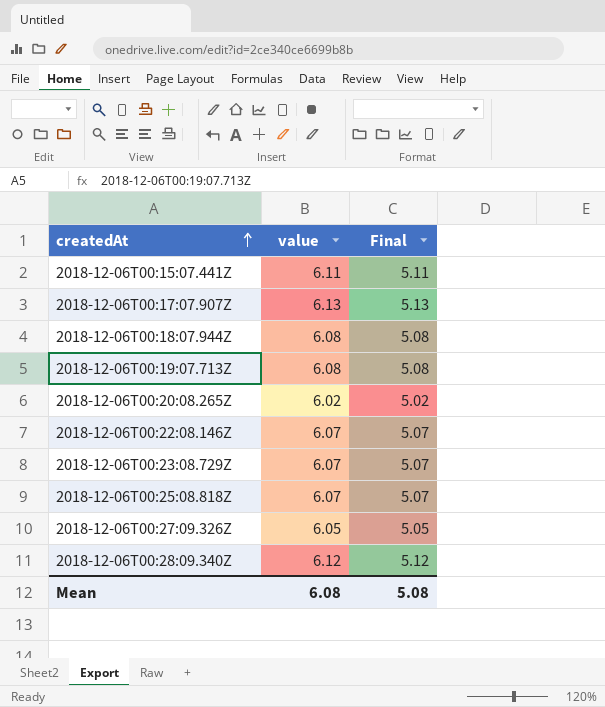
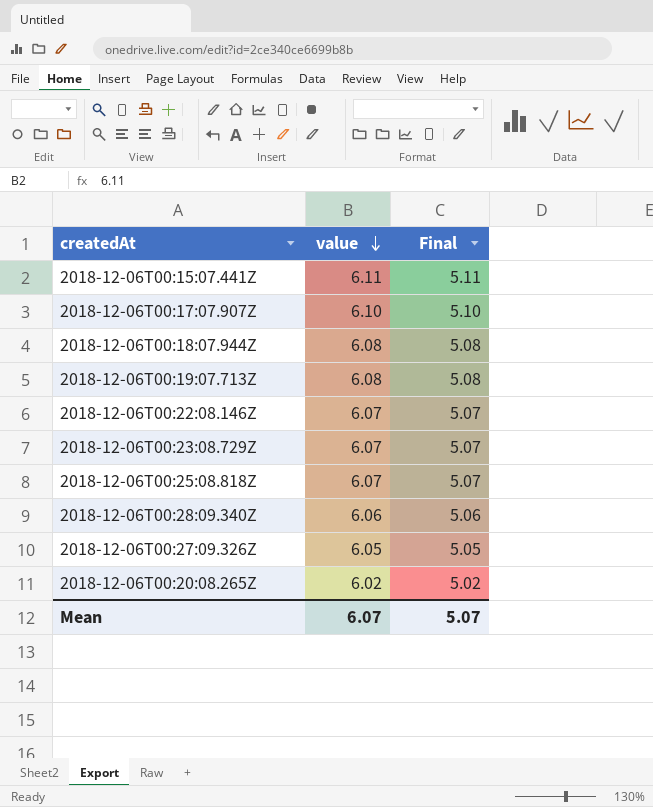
row order: createdAt ascending -> value descending
2018-12-06T00:17:07.907Z | value: 6.13 -> 6.10
2018-12-06T00:17:07.907Z | Final: 5.13 -> 5.10
2018-12-06T00:28:09.340Z | value: 6.12 -> 6.06
2018-12-06T00:28:09.340Z | Final: 5.12 -> 5.06
Mean | value: 6.08 -> 6.07
Mean | Final: 5.08 -> 5.07

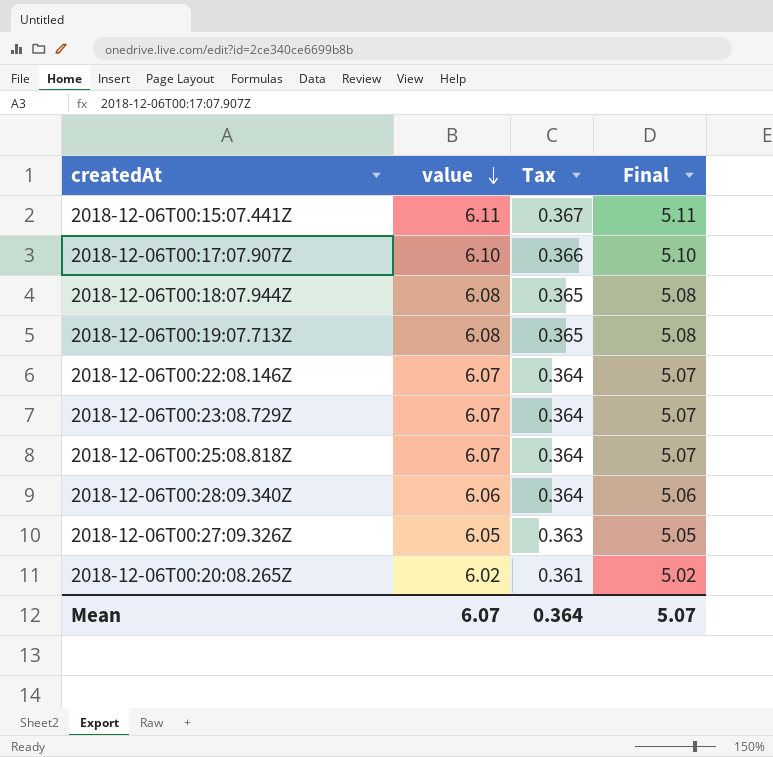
column Tax | formula: none -> [value] * 0.06

